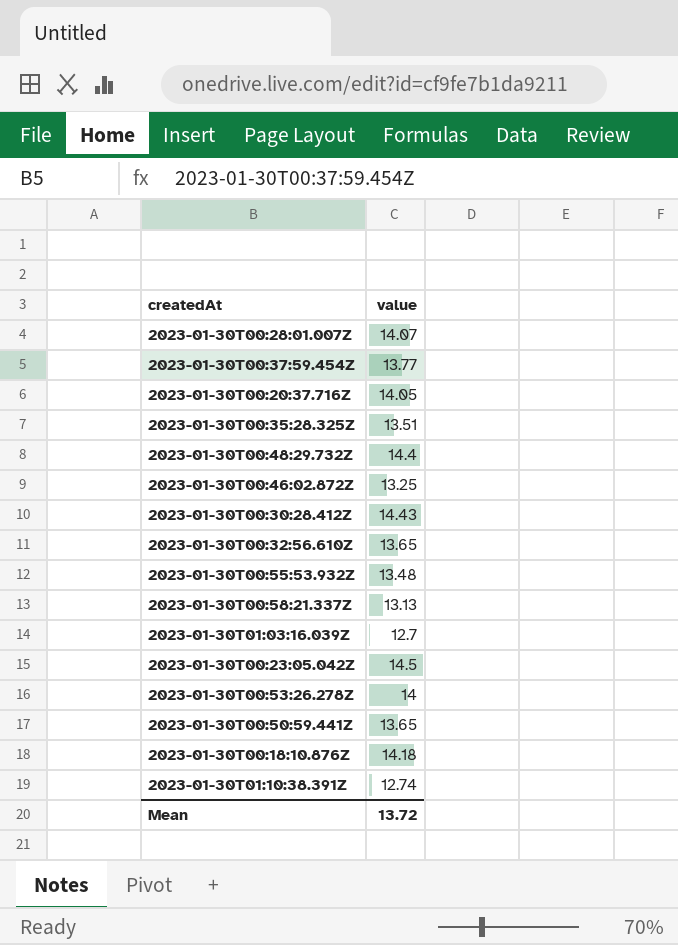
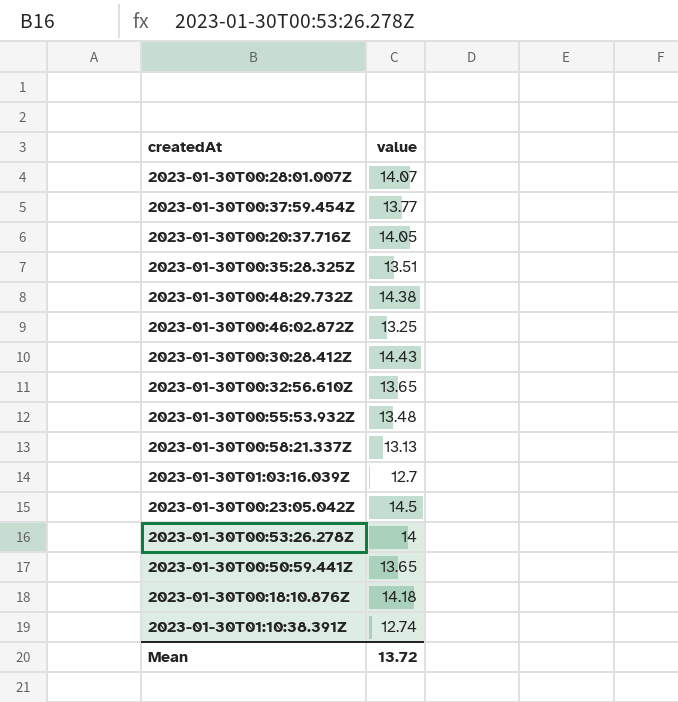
2023-01-30T00:48:29.732Z | value: 14.4 -> 14.38

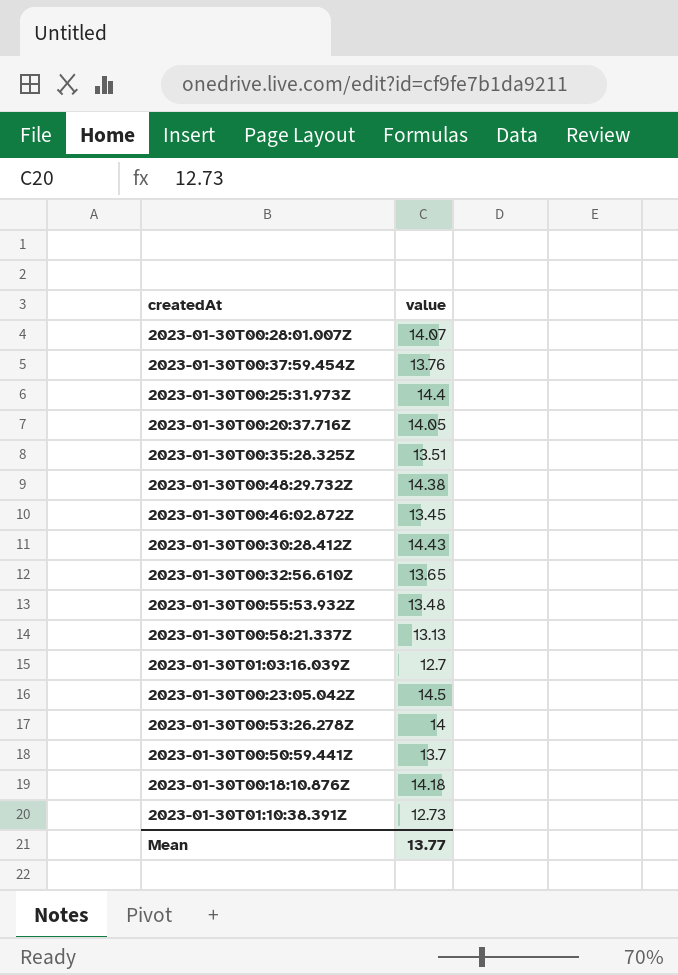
2023-01-30T00:37:59.454Z | value: 13.77 -> 13.76
row 2023-01-30T00:25:31.973Z: none -> 14.4
2023-01-30T00:46:02.872Z | value: 13.25 -> 13.45
2023-01-30T00:50:59.441Z | value: 13.65 -> 13.7
2023-01-30T01:10:38.391Z | value: 12.74 -> 12.73
Mean | value: 13.72 -> 13.77

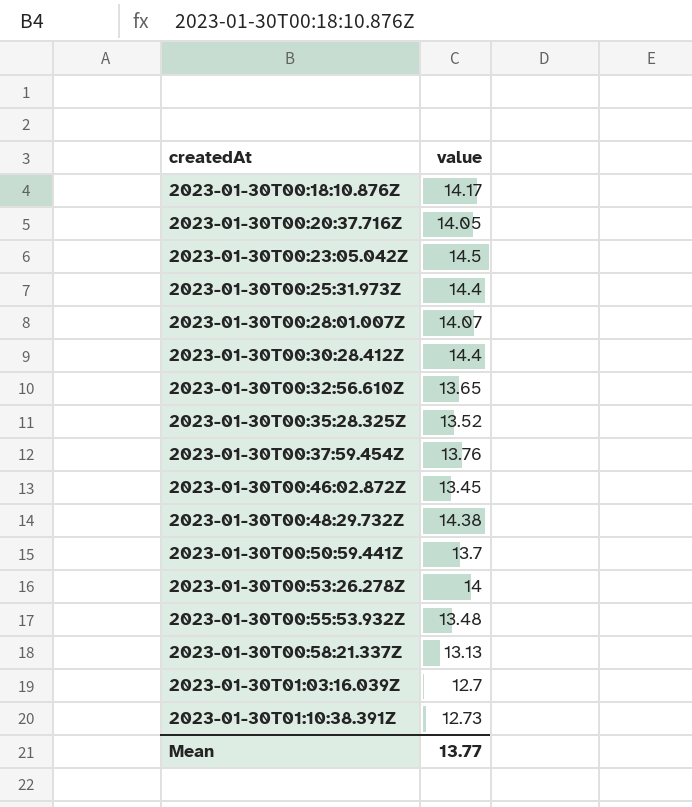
row order: none -> createdAt ascending
2023-01-30T00:18:10.876Z | value: 14.18 -> 14.17
2023-01-30T00:30:28.412Z | value: 14.43 -> 14.4
2023-01-30T00:35:28.325Z | value: 13.51 -> 13.52

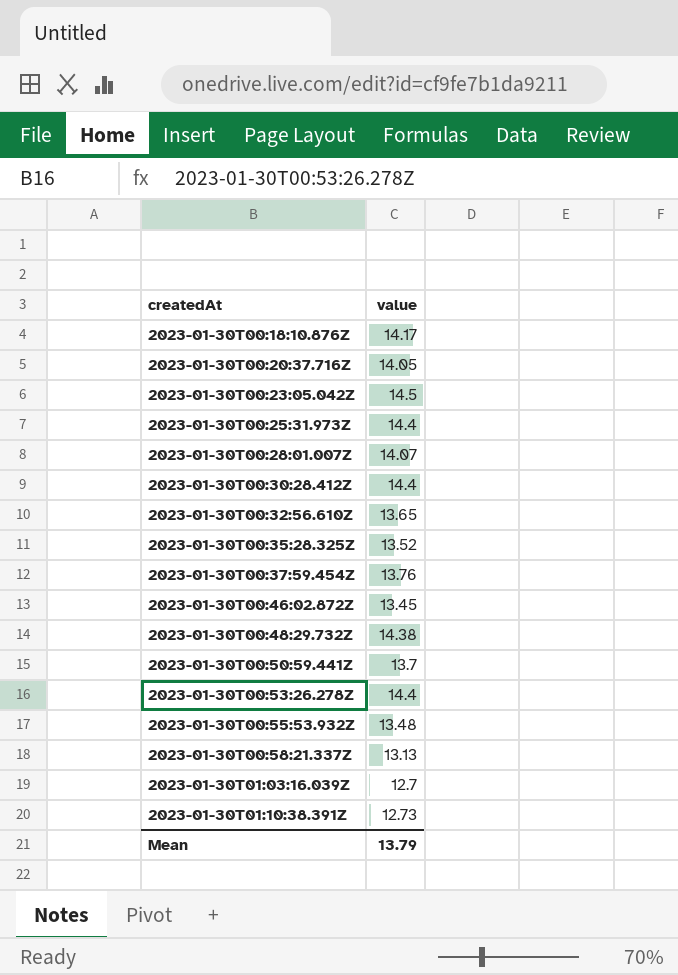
2023-01-30T00:53:26.278Z | value: 14 -> 14.4
Mean | value: 13.77 -> 13.79

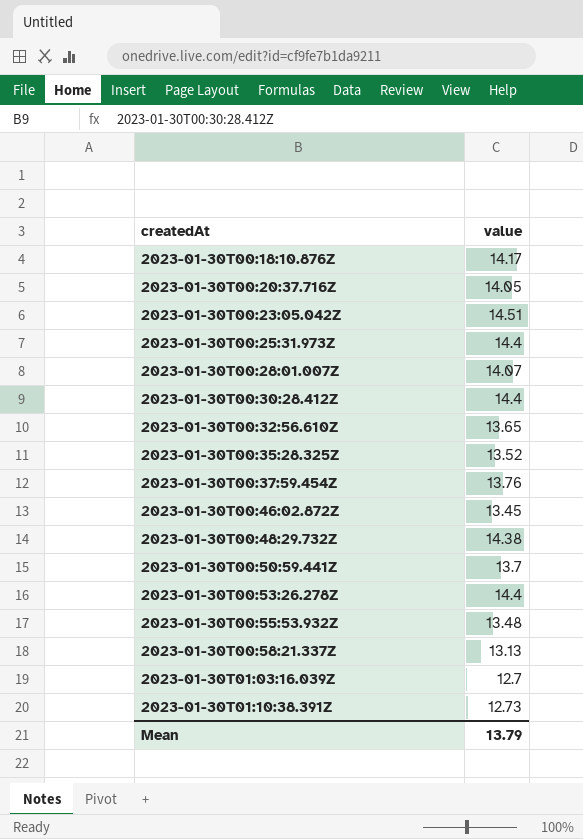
2023-01-30T00:23:05.042Z | value: 14.5 -> 14.51

